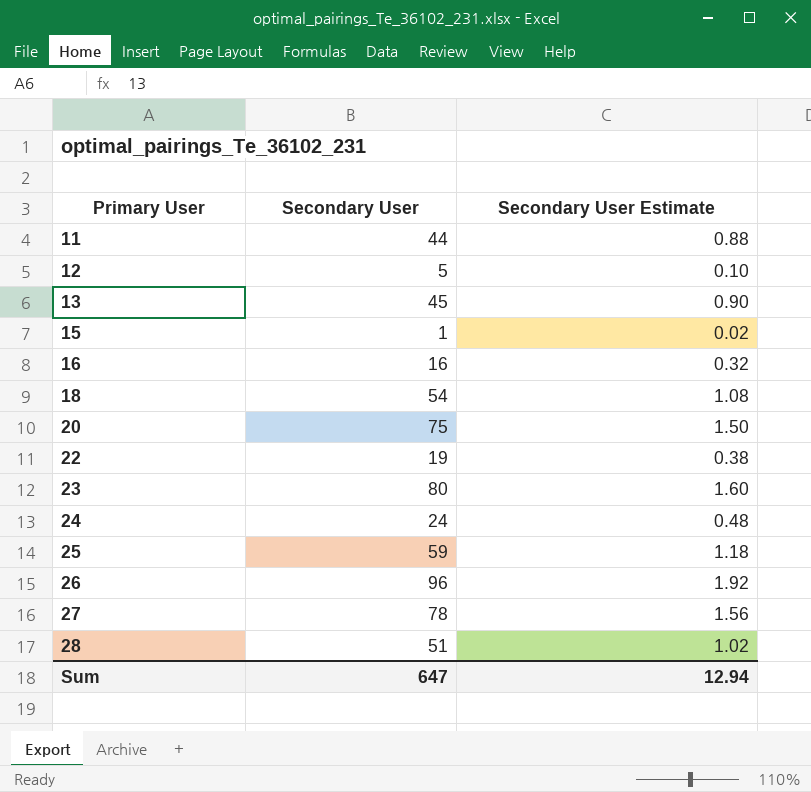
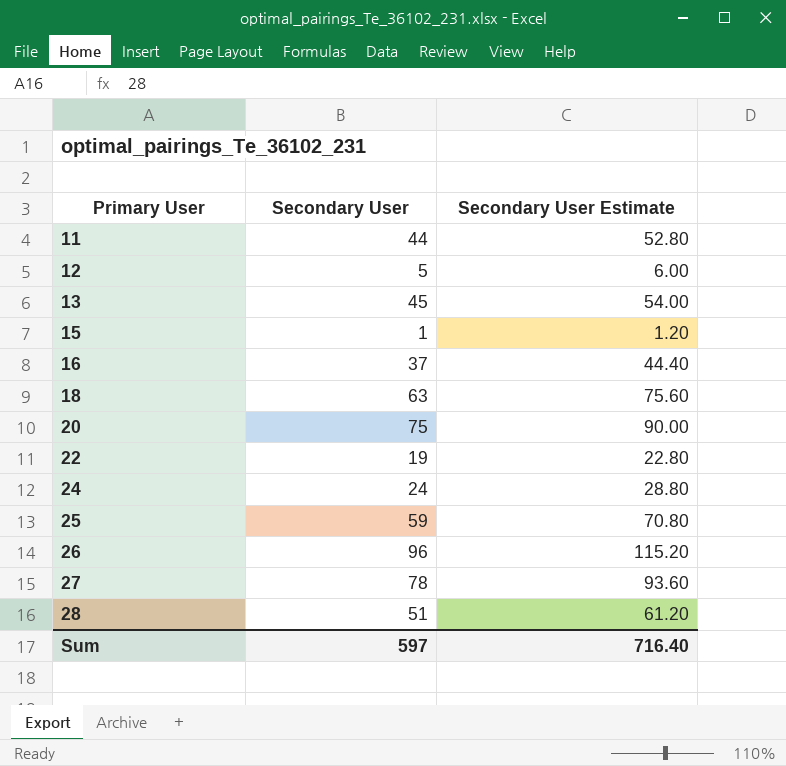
column Secondary User Estimate | formula: [Secondary User] * 0.02 -> [Secondary User] * 1.2
row 23: 80 | 1.60 -> none
16 | Secondary User: 16 -> 37
18 | Secondary User: 54 -> 63
Sum | Secondary User: 647 -> 597
Sum | Secondary User Estimate: 12.94 -> 716.40

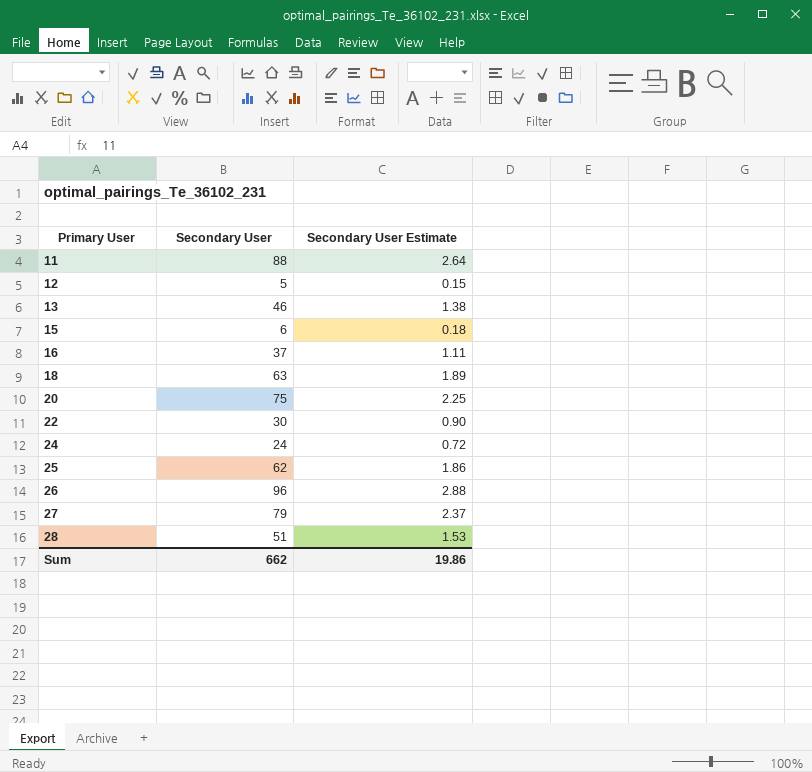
column Secondary User Estimate | formula: [Secondary User] * 1.2 -> [Secondary User] * 0.03
11 | Secondary User: 44 -> 88
13 | Secondary User: 45 -> 46
15 | Secondary User: 1 -> 6
22 | Secondary User: 19 -> 30
25 | Secondary User: 59 -> 62
27 | Secondary User: 78 -> 79
Sum | Secondary User: 597 -> 662
Sum | Secondary User Estimate: 716.40 -> 19.86

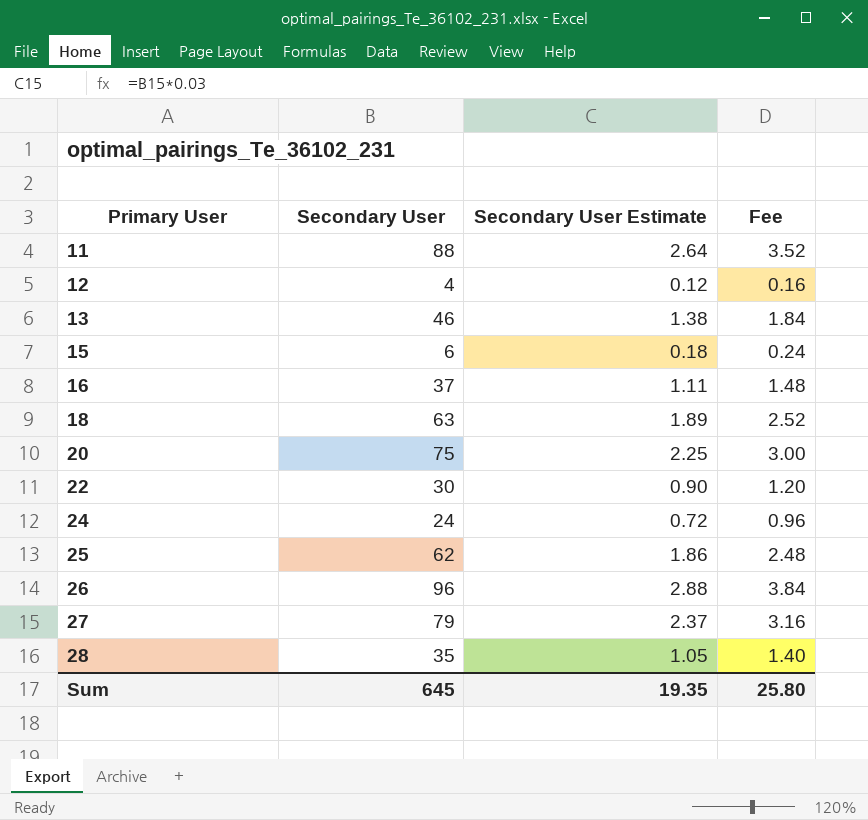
column Fee | formula: none -> [Secondary User] * 0.04
12 | Secondary User: 5 -> 4
12 | Secondary User Estimate: 0.15 -> 0.12
28 | Secondary User: 51 -> 35
28 | Secondary User Estimate: 1.53 -> 1.05
Sum | Secondary User: 662 -> 645
Sum | Secondary User Estimate: 19.86 -> 19.35

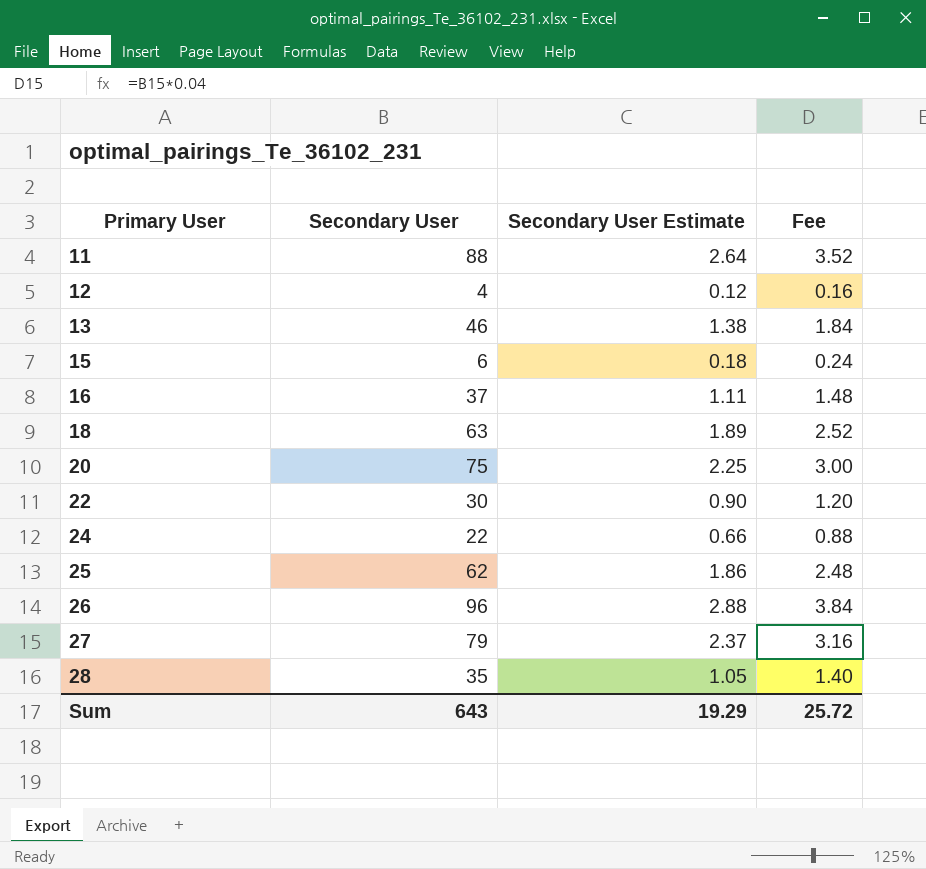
24 | Secondary User: 24 -> 22
24 | Secondary User Estimate: 0.72 -> 0.66
24 | Fee: 0.96 -> 0.88
Sum | Secondary User: 645 -> 643
Sum | Secondary User Estimate: 19.35 -> 19.29
Sum | Fee: 25.80 -> 25.72

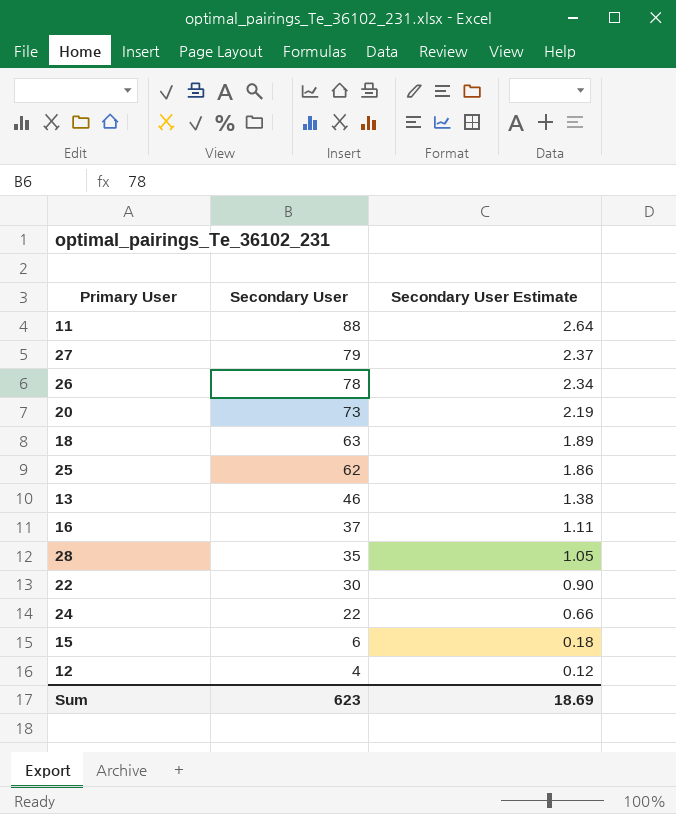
row order: Primary User ascending -> Secondary User descending
column Fee | formula: [Secondary User] * 0.04 -> none
26 | Secondary User: 96 -> 78
26 | Secondary User Estimate: 2.88 -> 2.34
20 | Secondary User: 75 -> 73
20 | Secondary User Estimate: 2.25 -> 2.19
Sum | Secondary User: 643 -> 623
Sum | Secondary User Estimate: 19.29 -> 18.69

